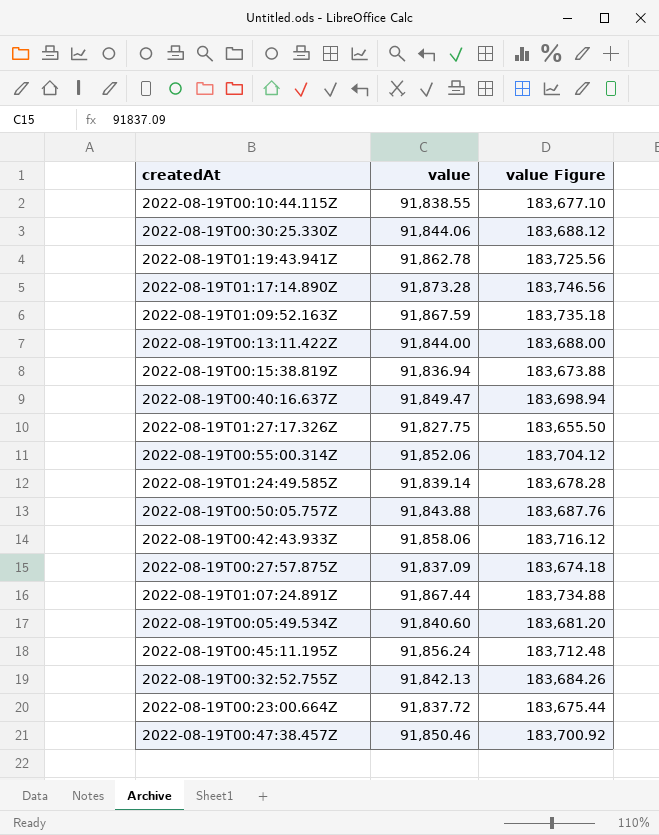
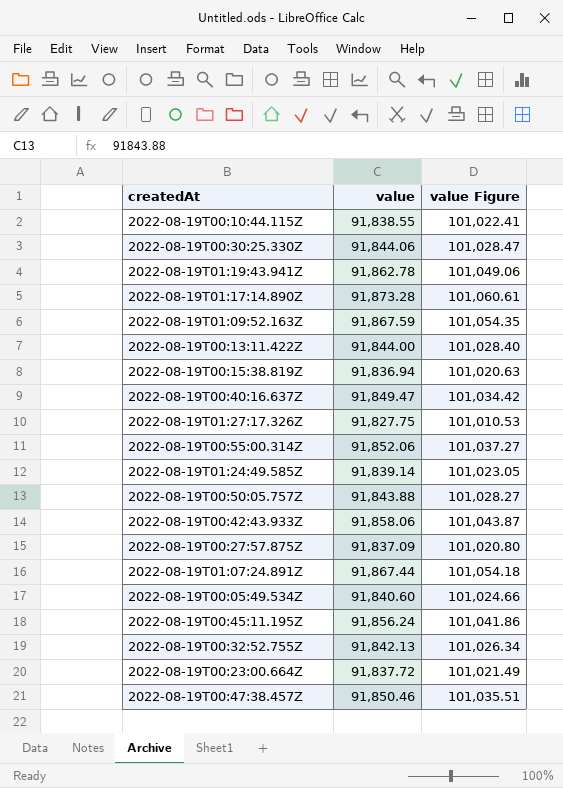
column value Figure | formula: [value] * 2 -> [value] * 1.1

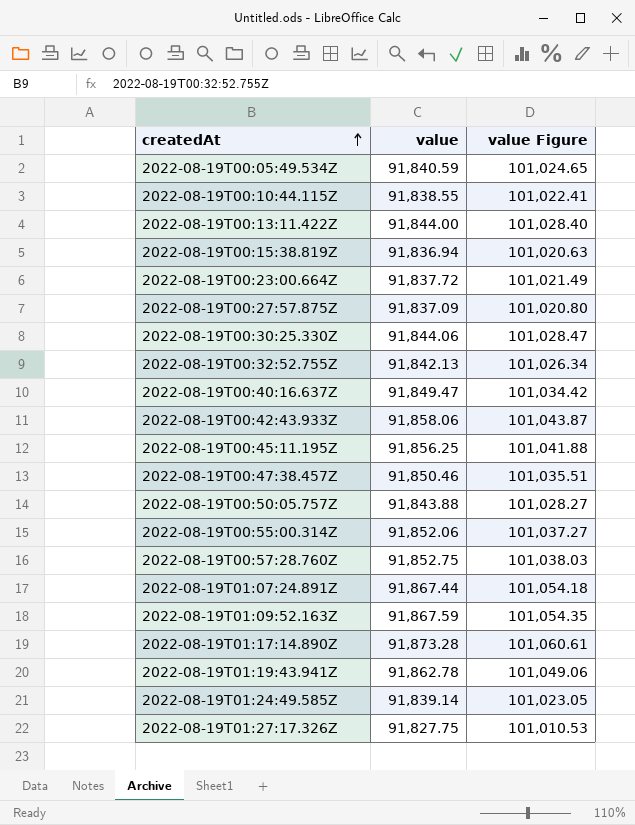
row order: none -> createdAt ascending
2022-08-19T00:05:49.534Z | value: 91,840.60 -> 91,840.59
2022-08-19T00:05:49.534Z | value Figure: 101,024.66 -> 101,024.65
2022-08-19T00:45:11.195Z | value: 91,856.24 -> 91,856.25
2022-08-19T00:45:11.195Z | value Figure: 101,041.86 -> 101,041.88
row 2022-08-19T00:57:28.760Z: none -> 91,852.75 | 101,038.03

